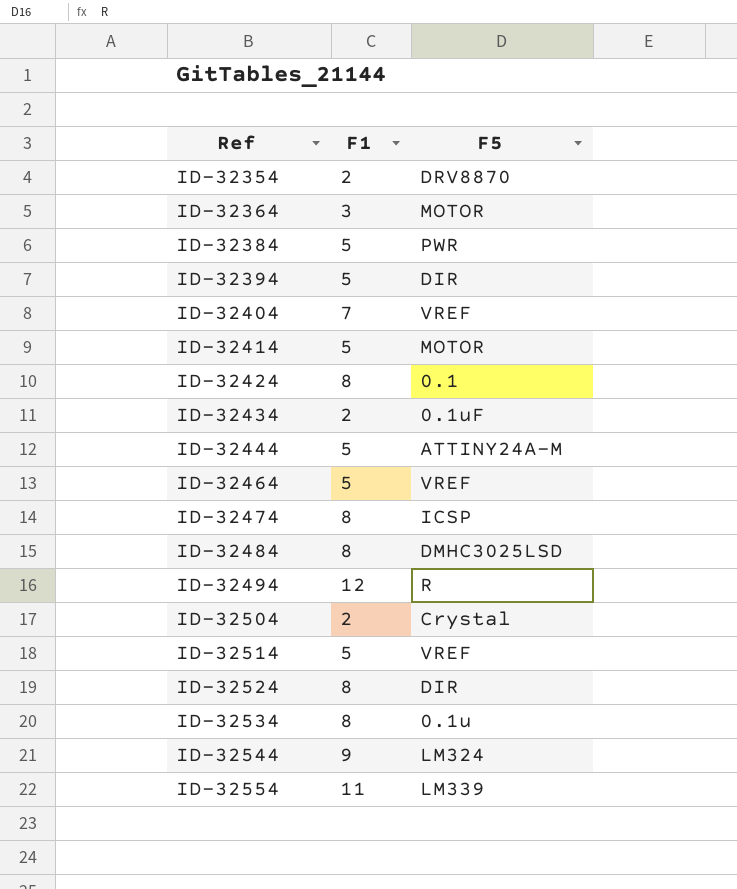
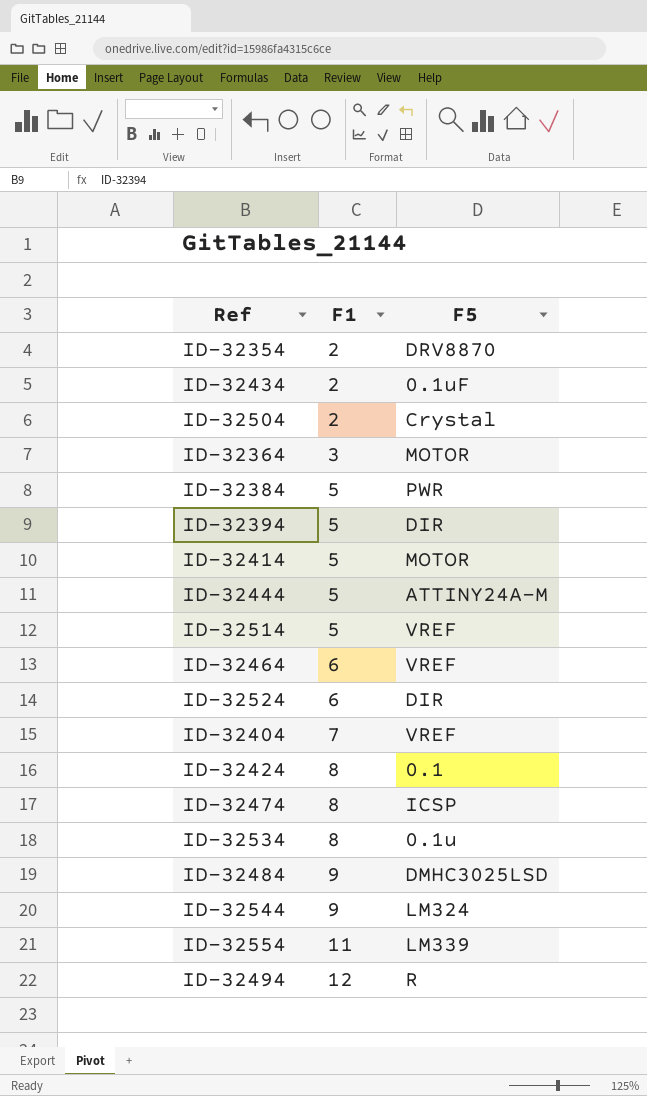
row order: Ref ascending -> F1 ascending
ID-32464 | F1: 5 -> 6
ID-32524 | F1: 8 -> 6
ID-32484 | F1: 8 -> 9

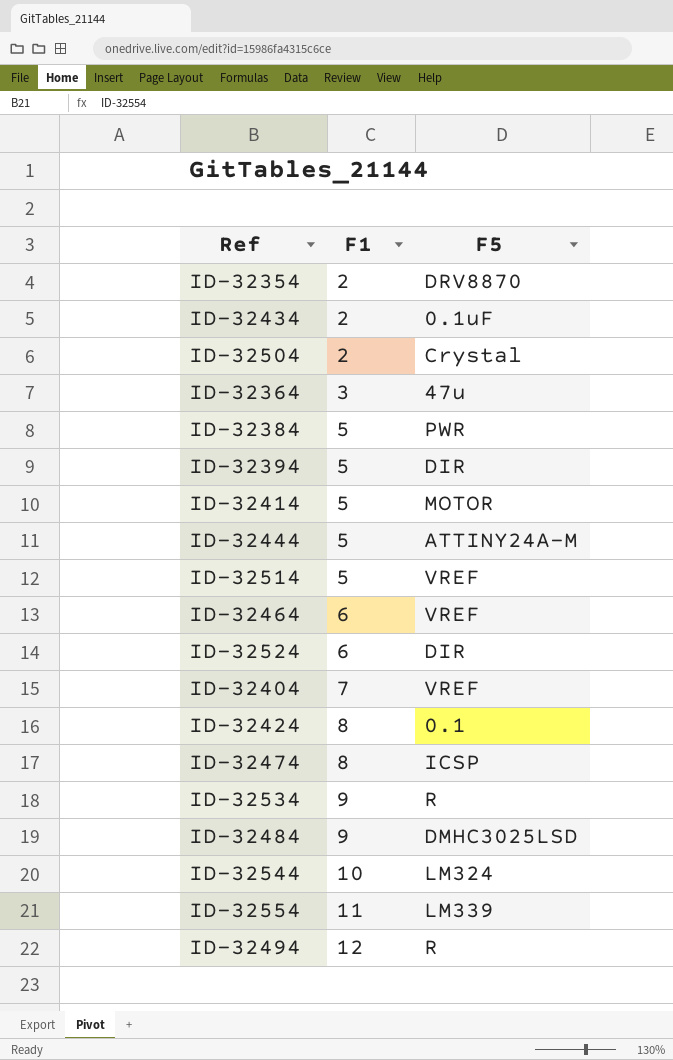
ID-32364 | F5: MOTOR -> 47u
ID-32534 | F1: 8 -> 9
ID-32534 | F5: 0.1u -> R
ID-32544 | F1: 9 -> 10

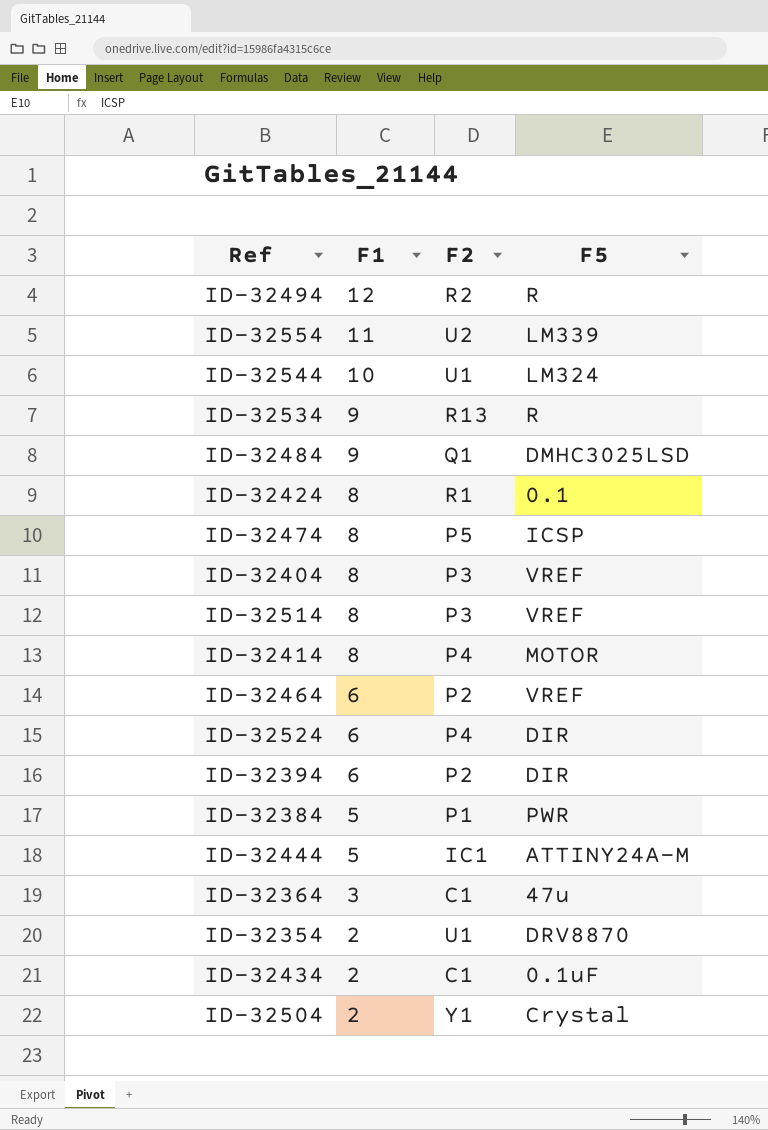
row order: F1 ascending -> F1 descending
column F2 | position: none -> 3
ID-32404 | F1: 7 -> 8
ID-32514 | F1: 5 -> 8
ID-32414 | F1: 5 -> 8
ID-32394 | F1: 5 -> 6

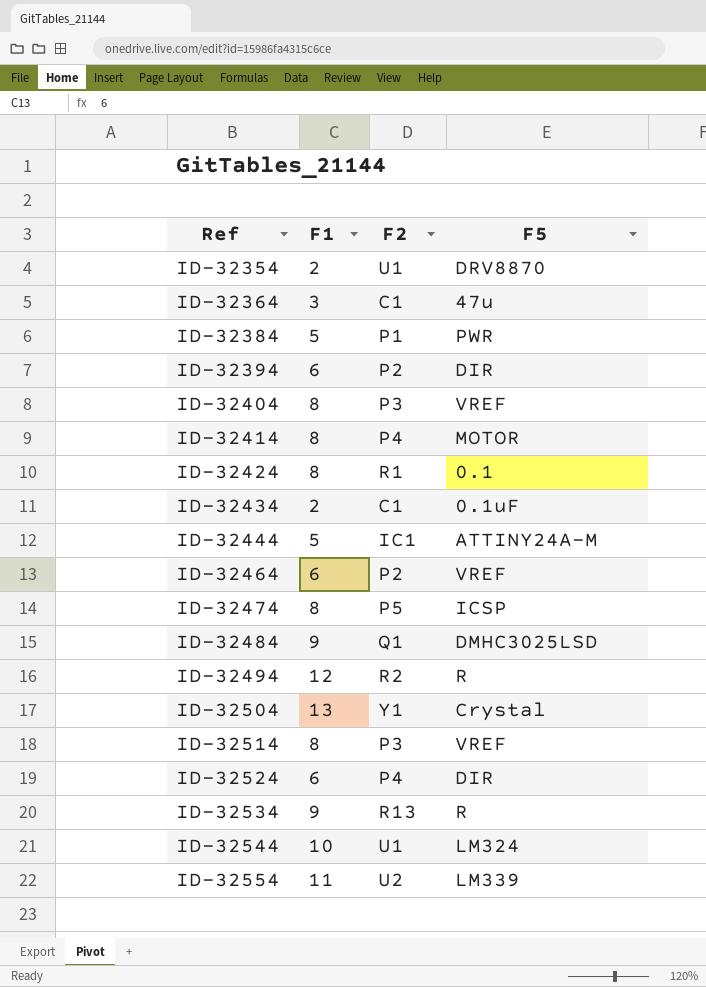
row order: F1 descending -> Ref ascending
ID-32504 | F1: 2 -> 13

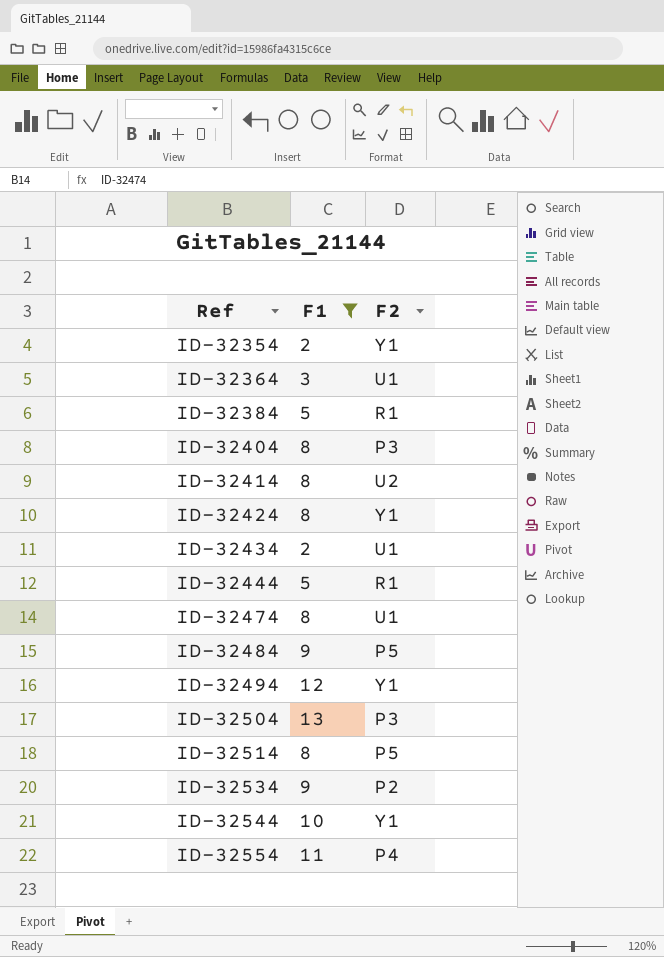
filter: none -> F1 != 6
column F5 | position: 4 -> none
ID-32354 | F2: U1 -> Y1
ID-32364 | F2: C1 -> U1
ID-32384 | F2: P1 -> R1
ID-32414 | F2: P4 -> U2
ID-32424 | F2: R1 -> Y1
ID-32434 | F2: C1 -> U1
ID-32444 | F2: IC1 -> R1
ID-32474 | F2: P5 -> U1
ID-32484 | F2: Q1 -> P5
ID-32494 | F2: R2 -> Y1
ID-32504 | F2: Y1 -> P3
ID-32514 | F2: P3 -> P5
ID-32534 | F2: R13 -> P2
ID-32544 | F2: U1 -> Y1
ID-32554 | F2: U2 -> P4

